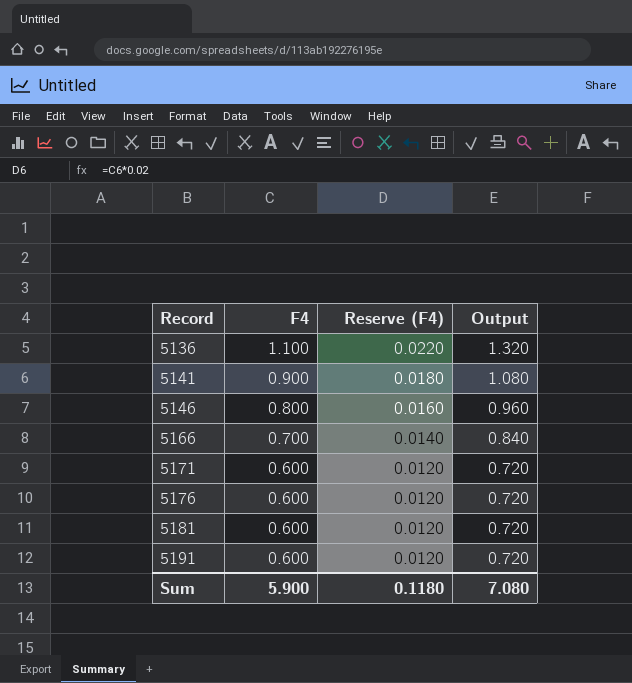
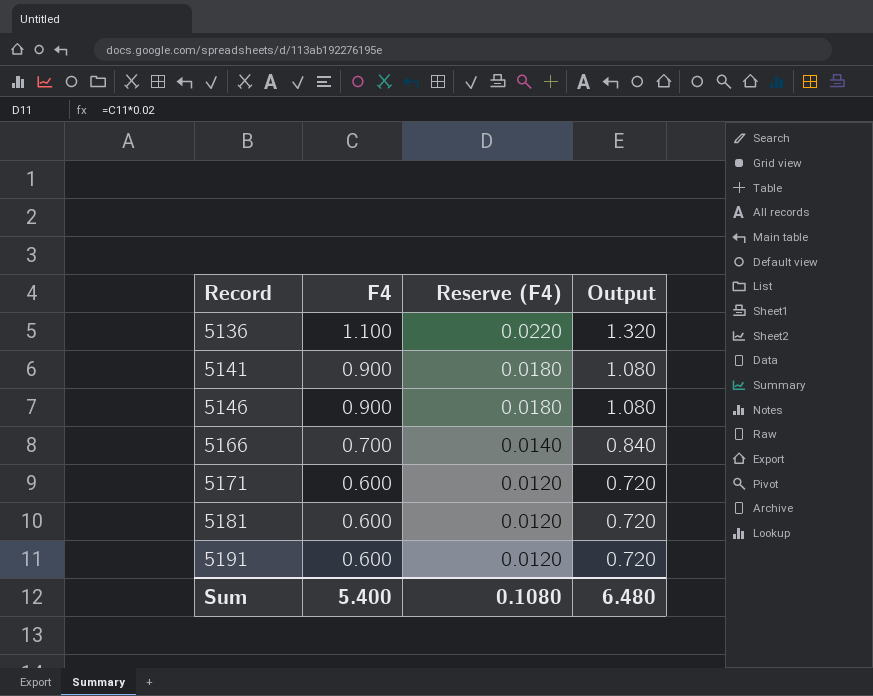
row 5176: 0.600 | 0.0120 | 0.720 -> none
5146 | F4: 0.800 -> 0.900
5146 | Reserve (F4): 0.0160 -> 0.0180
5146 | Output: 0.960 -> 1.080
Sum | F4: 5.900 -> 5.400
Sum | Reserve (F4): 0.1180 -> 0.1080
Sum | Output: 7.080 -> 6.480

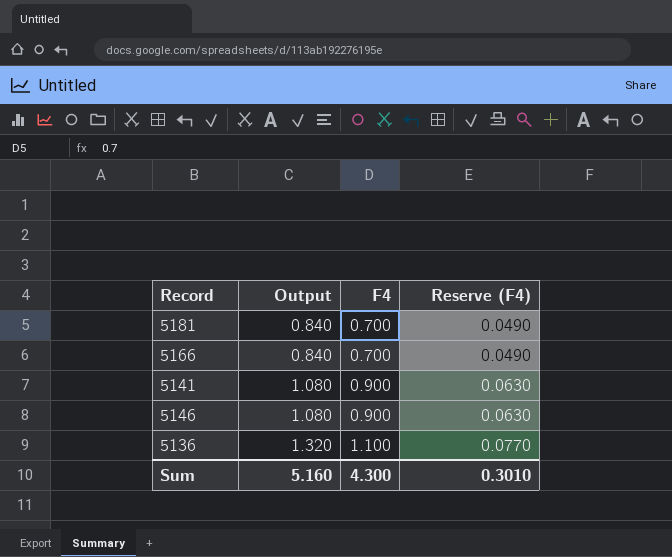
row order: Record ascending -> Output ascending
column Output | position: 4 -> 2
column Reserve (F4) | formula: [F4] * 0.02 -> [F4] * 0.07
row 5171: 0.600 | 0.0120 | 0.720 -> none
row 5191: 0.600 | 0.0120 | 0.720 -> none
5181 | Output: 0.720 -> 0.840
5181 | F4: 0.600 -> 0.700
Sum | Output: 6.480 -> 5.160
Sum | F4: 5.400 -> 4.300
Sum | Reserve (F4): 0.1080 -> 0.3010

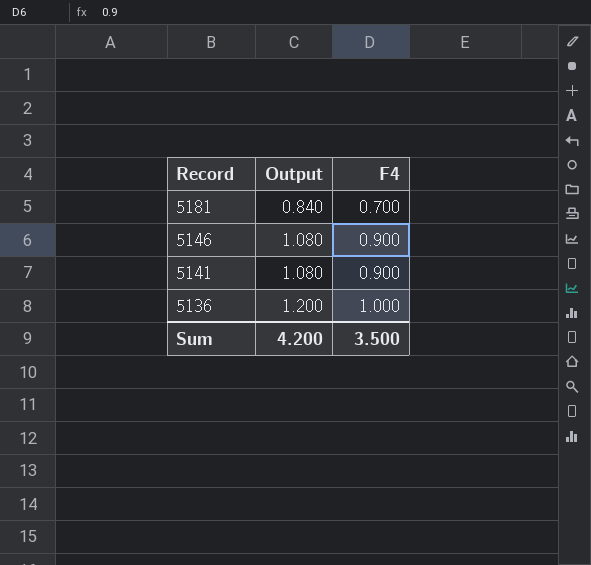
row order: Output ascending -> Record descending
column Reserve (F4) | formula: [F4] * 0.07 -> none
row 5166: 0.840 | 0.700 | 0.0490 -> none
5136 | Output: 1.320 -> 1.200
5136 | F4: 1.100 -> 1.000
Sum | Output: 5.160 -> 4.200
Sum | F4: 4.300 -> 3.500

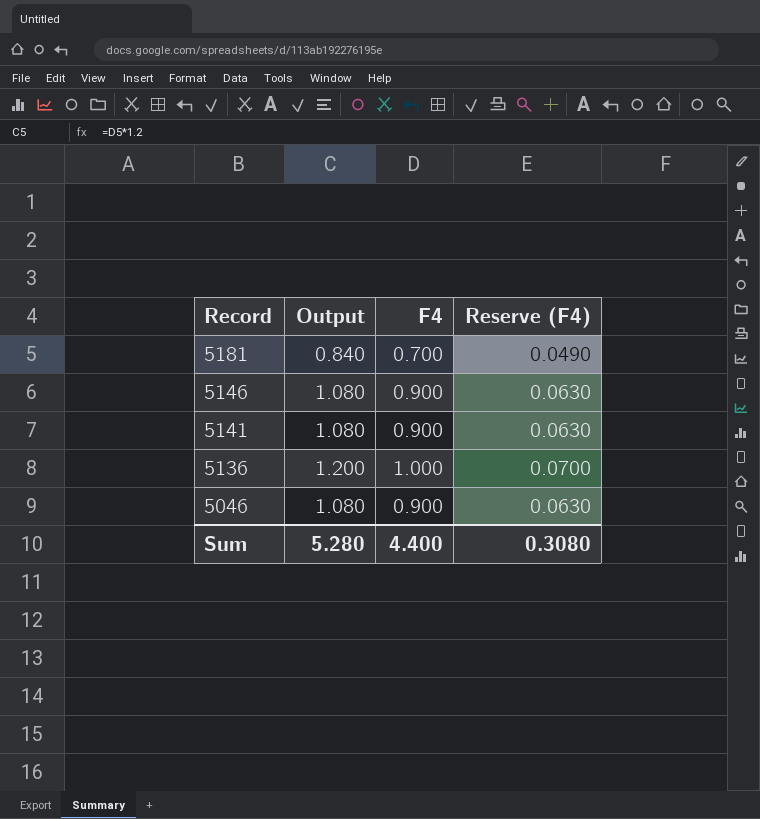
column Reserve (F4) | formula: none -> [F4] * 0.07
row 5046: none -> 1.080 | 0.900 | 0.0630
Sum | Output: 4.200 -> 5.280
Sum | F4: 3.500 -> 4.400

